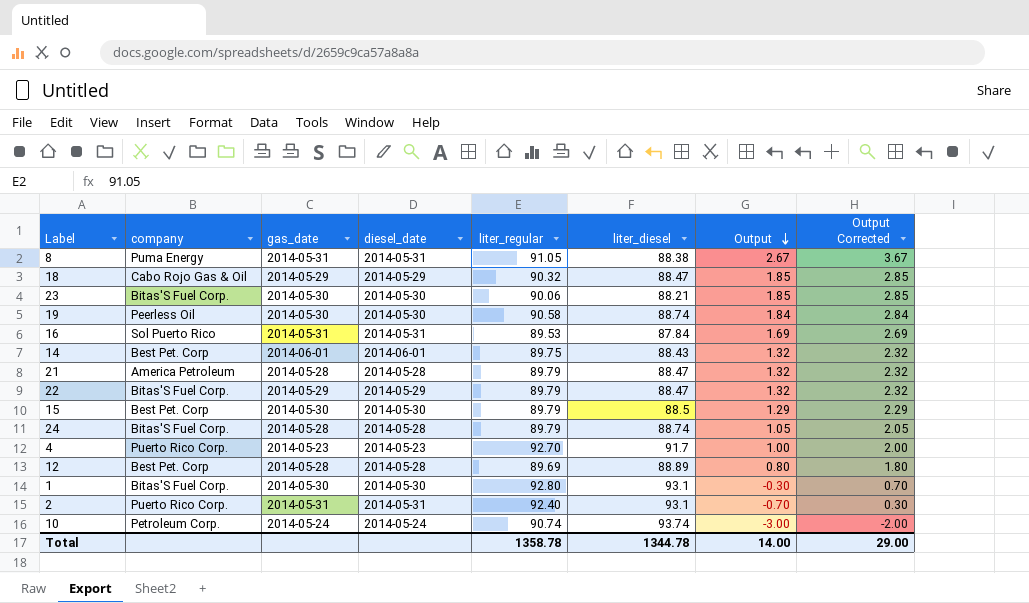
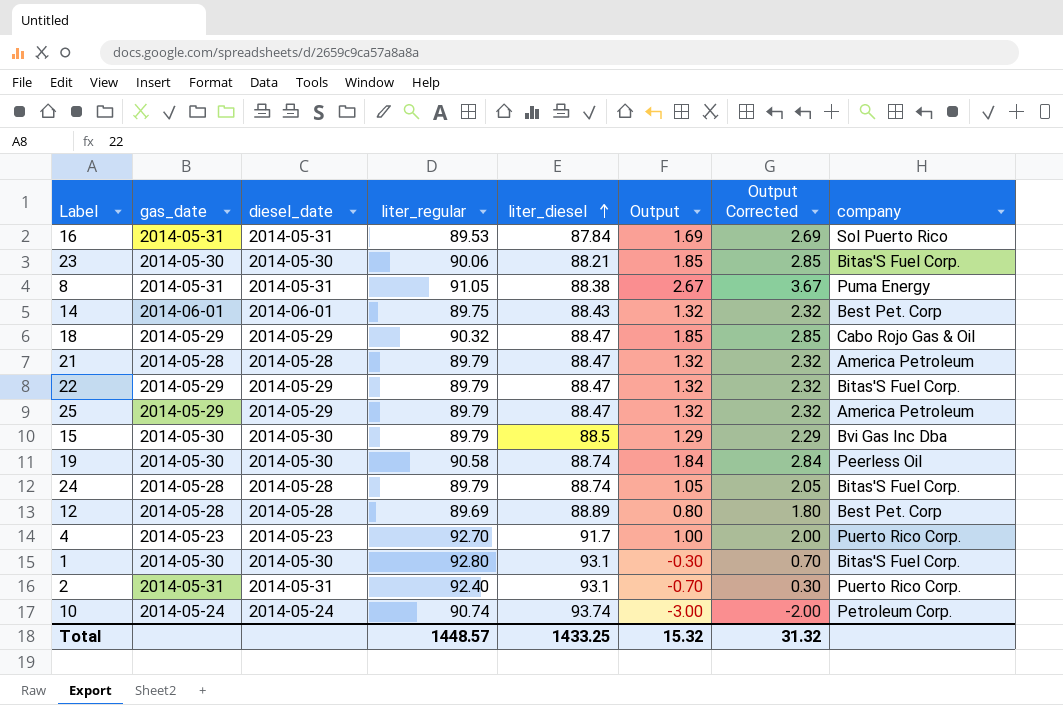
row order: Output descending -> liter_diesel ascending
column company | position: 2 -> 8
row 25: none -> 2014-05-29 | 2014-05-29 | 89.79 | 88.47 | 1.32 | 2.32 | America Petroleum
15 | company: Best Pet. Corp -> Bvi Gas Inc Dba
Total | liter_regular: 1358.78 -> 1448.57
Total | liter_diesel: 1344.78 -> 1433.25
Total | Output: 14.00 -> 15.32
Total | Output Corrected: 29.00 -> 31.32

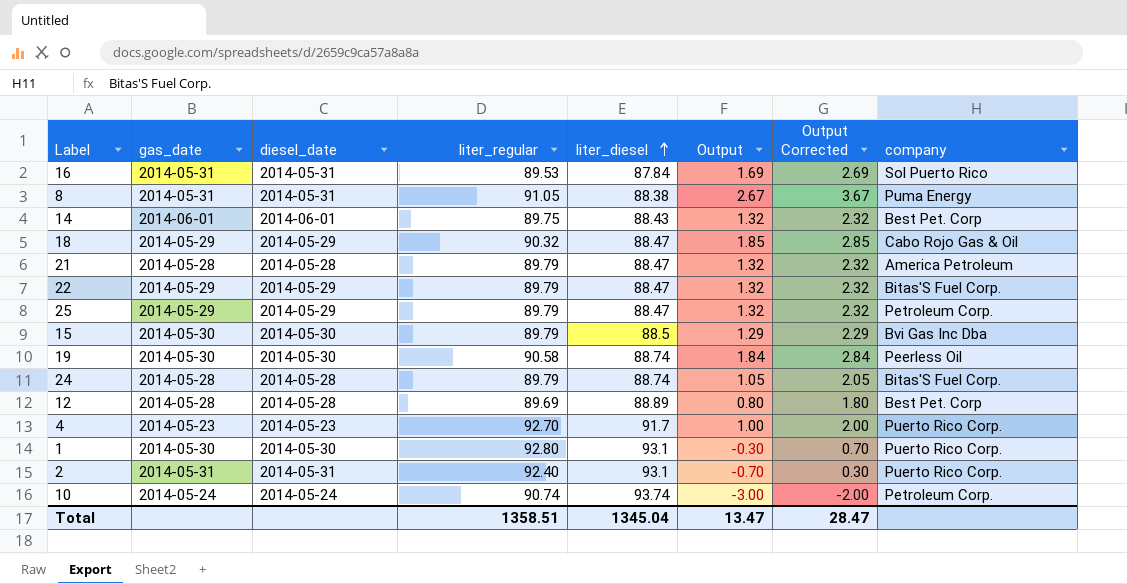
row 23: 2014-05-30 | 2014-05-30 | 90.06 | 88.21 | 1.85 | 2.85 | Bitas'S Fuel Corp. -> none
25 | company: America Petroleum -> Petroleum Corp.
1 | company: Bitas'S Fuel Corp. -> Puerto Rico Corp.
Total | liter_regular: 1448.57 -> 1358.51
Total | liter_diesel: 1433.25 -> 1345.04
Total | Output: 15.32 -> 13.47
Total | Output Corrected: 31.32 -> 28.47

